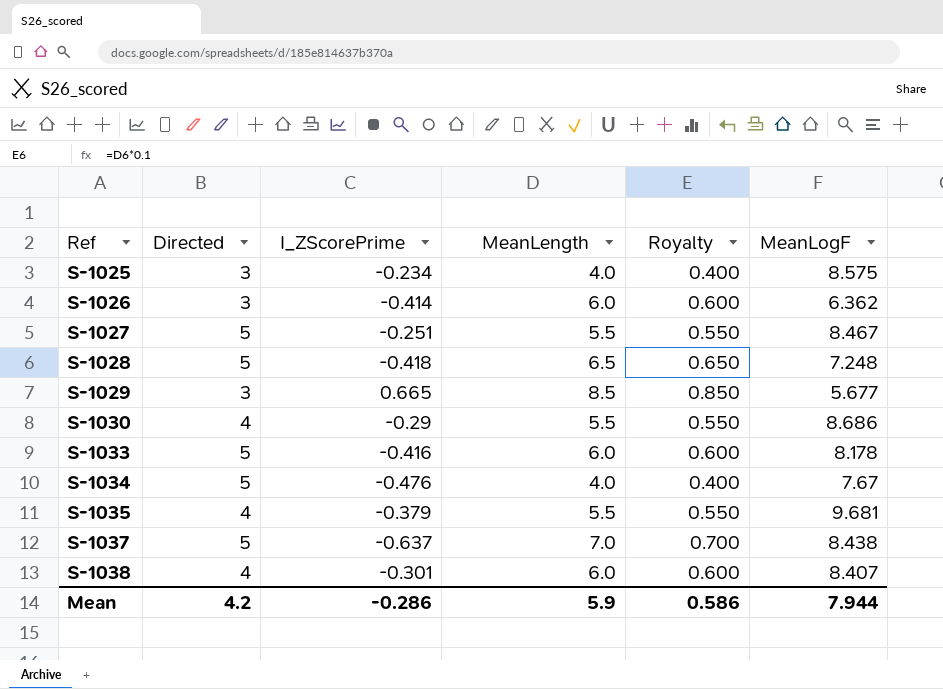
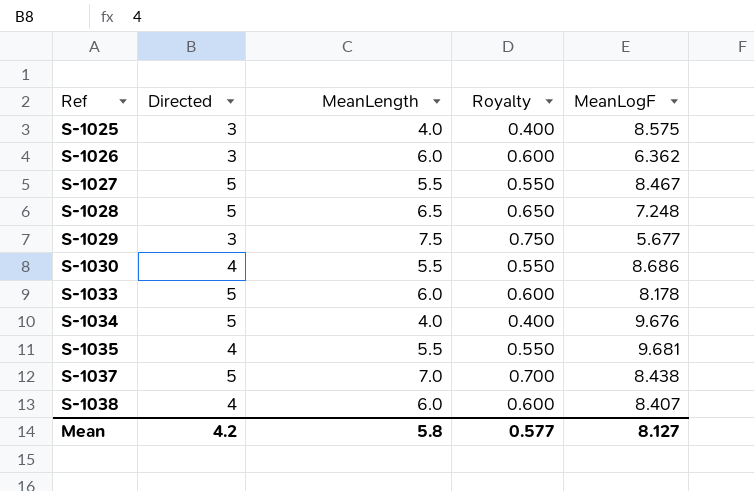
column I_ZScorePrime | position: 3 -> none
S-1029 | MeanLength: 8.5 -> 7.5
S-1029 | Royalty: 0.850 -> 0.750
S-1034 | MeanLogF: 7.67 -> 9.676
Mean | MeanLength: 5.9 -> 5.8
Mean | Royalty: 0.586 -> 0.577
Mean | MeanLogF: 7.944 -> 8.127

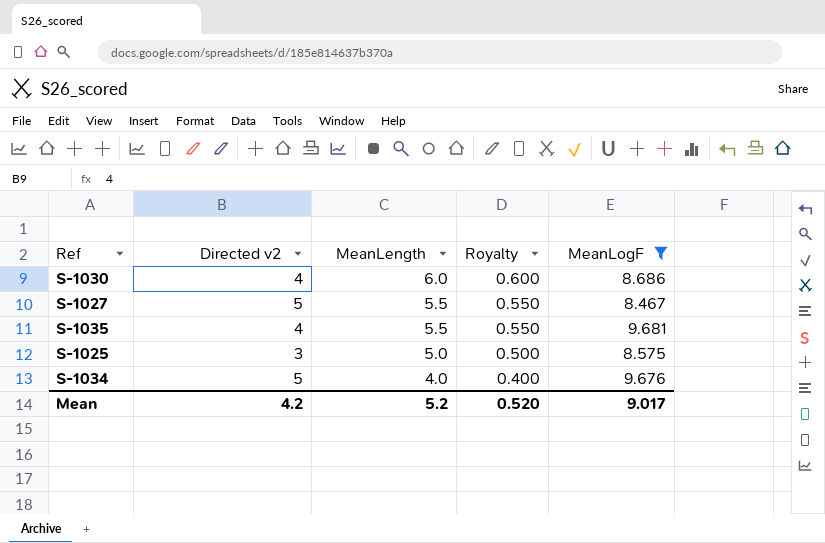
filter: none -> MeanLogF >= 8.467
row order: Ref ascending -> MeanLength descending
column name: Directed -> Directed v2
S-1030 | MeanLength: 5.5 -> 6.0
S-1030 | Royalty: 0.550 -> 0.600
S-1025 | MeanLength: 4.0 -> 5.0
S-1025 | Royalty: 0.400 -> 0.500
Mean | MeanLength: 5.8 -> 5.2
Mean | Royalty: 0.577 -> 0.520
Mean | MeanLogF: 8.127 -> 9.017

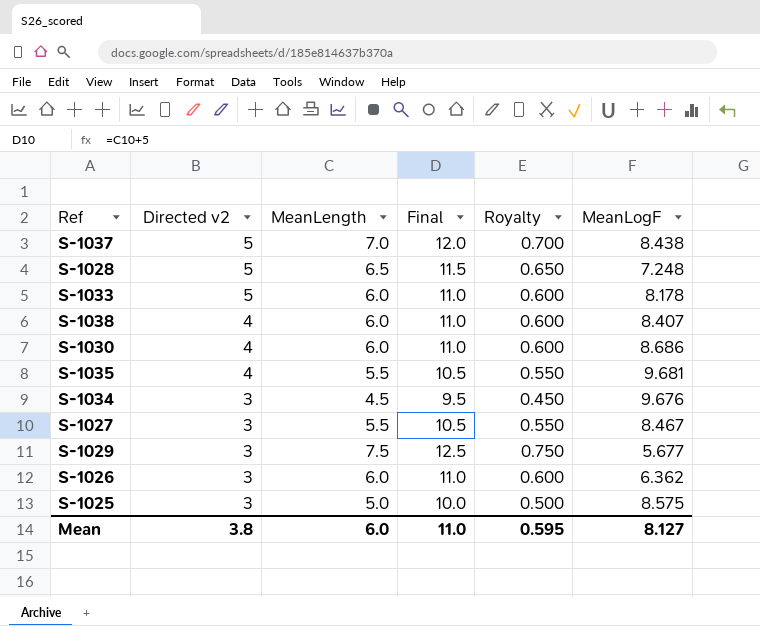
filter: MeanLogF >= 8.467 -> none
row order: MeanLength descending -> Directed v2 descending
column Final | formula: none -> [MeanLength] + 5
S-1034 | Directed v2: 5 -> 3
S-1034 | MeanLength: 4.0 -> 4.5
S-1034 | Royalty: 0.400 -> 0.450
S-1027 | Directed v2: 5 -> 3
Mean | Directed v2: 4.2 -> 3.8
Mean | MeanLength: 5.2 -> 6.0
Mean | Royalty: 0.520 -> 0.595
Mean | MeanLogF: 9.017 -> 8.127

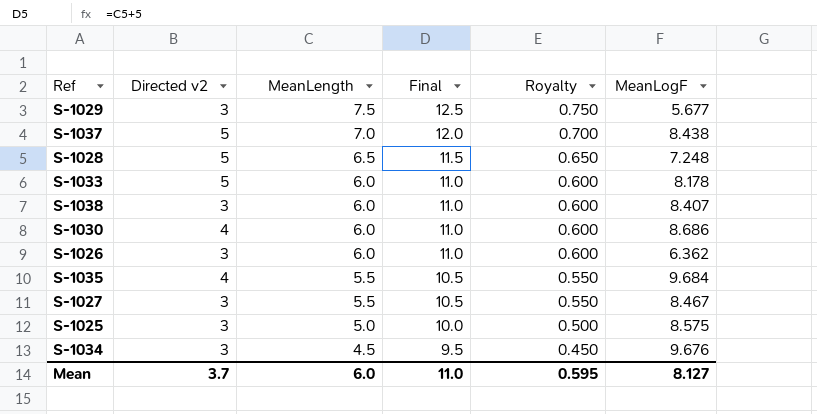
row order: Directed v2 descending -> MeanLength descending
S-1038 | Directed v2: 4 -> 3
S-1035 | MeanLogF: 9.681 -> 9.684
Mean | Directed v2: 3.8 -> 3.7

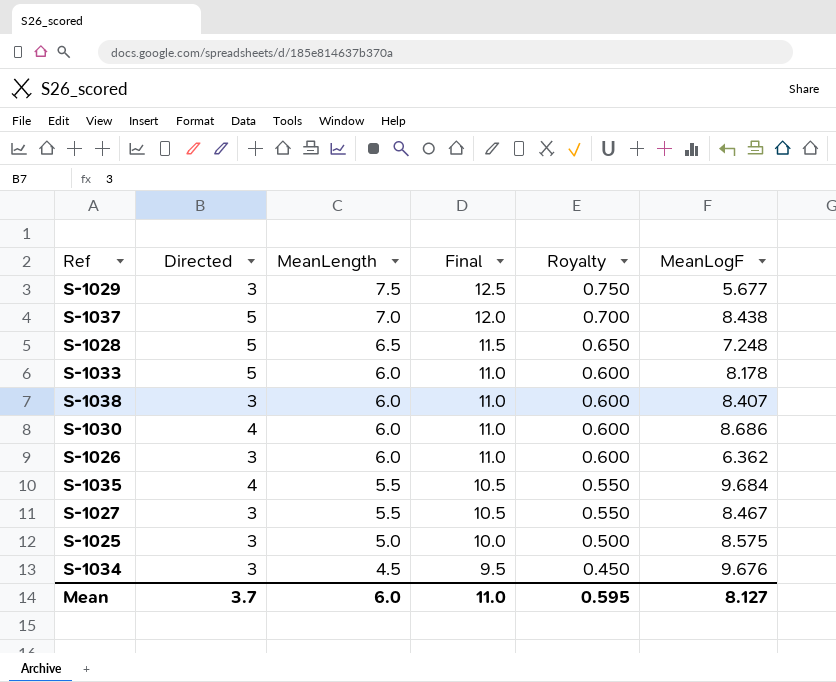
column name: Directed v2 -> Directed

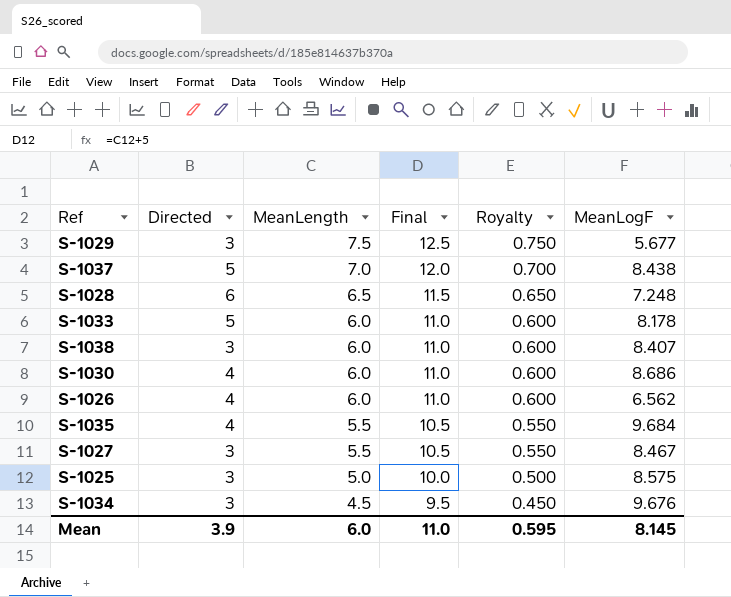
S-1028 | Directed: 5 -> 6
S-1026 | Directed: 3 -> 4
S-1026 | MeanLogF: 6.362 -> 6.562
Mean | Directed: 3.7 -> 3.9
Mean | MeanLogF: 8.127 -> 8.145

